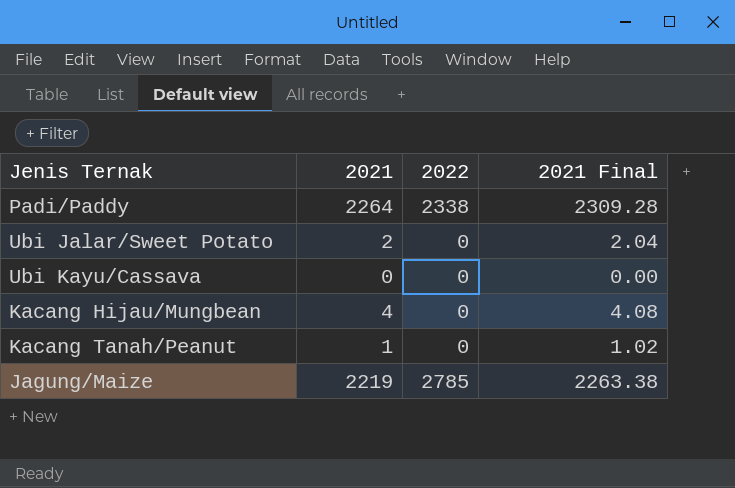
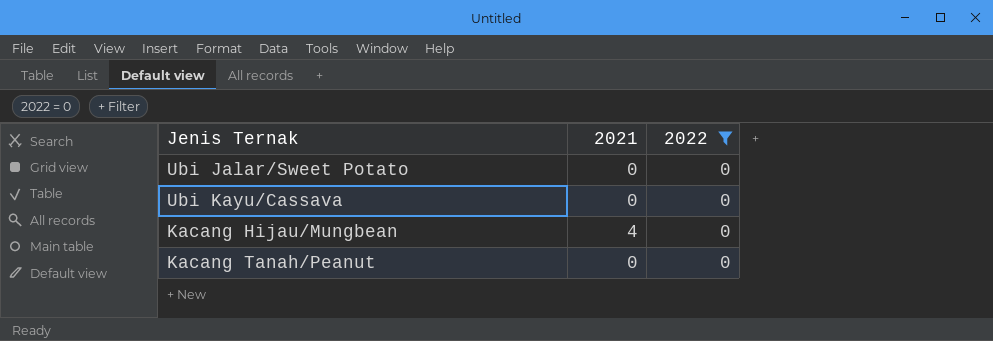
filter: none -> 2022 = 0
column 2021 Final | formula: [2021] * 1.02 -> none
Ubi Jalar/Sweet Potato | 2021: 2 -> 0
Kacang Tanah/Peanut | 2021: 1 -> 0

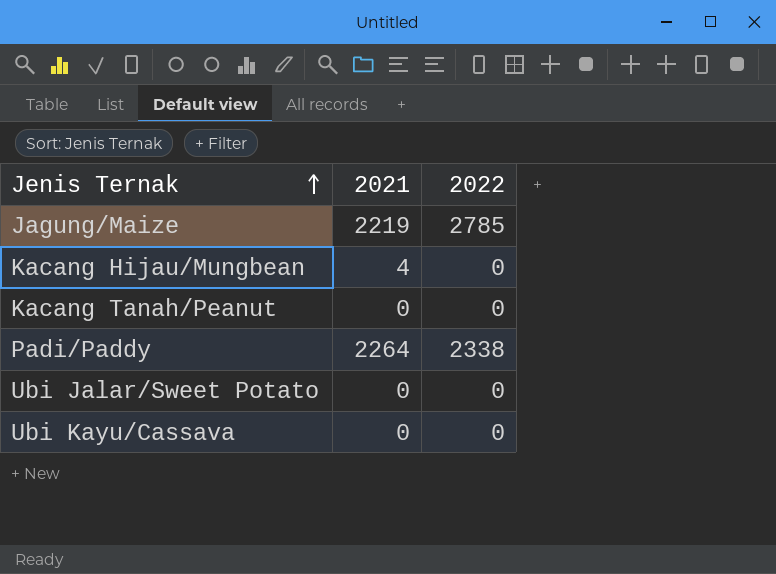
filter: 2022 = 0 -> none
row order: none -> Jenis Ternak ascending

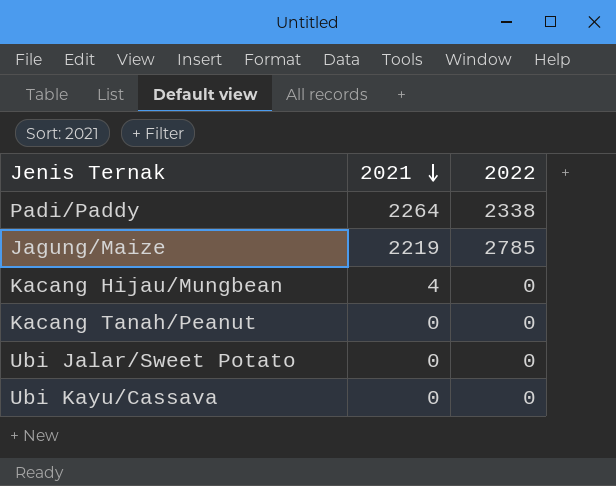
row order: Jenis Ternak ascending -> 2021 descending

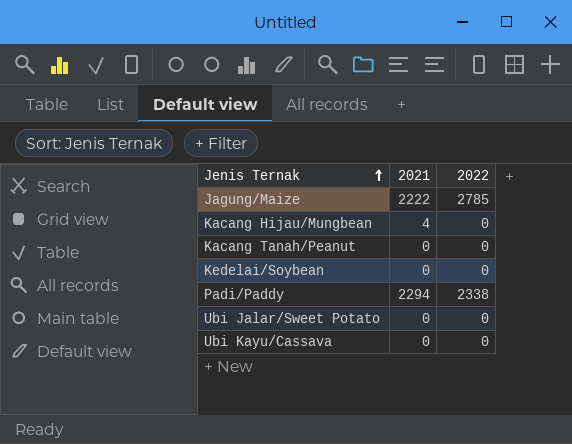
row order: 2021 descending -> Jenis Ternak ascending
Jagung/Maize | 2021: 2219 -> 2222
row Kedelai/Soybean: none -> 0 | 0
Padi/Paddy | 2021: 2264 -> 2294

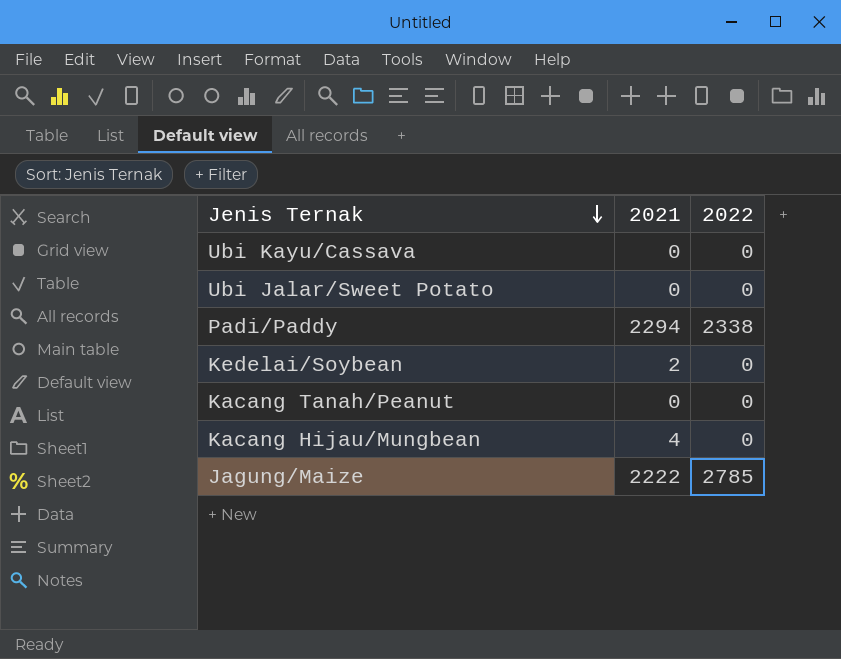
row order: Jenis Ternak ascending -> Jenis Ternak descending
Kedelai/Soybean | 2021: 0 -> 2

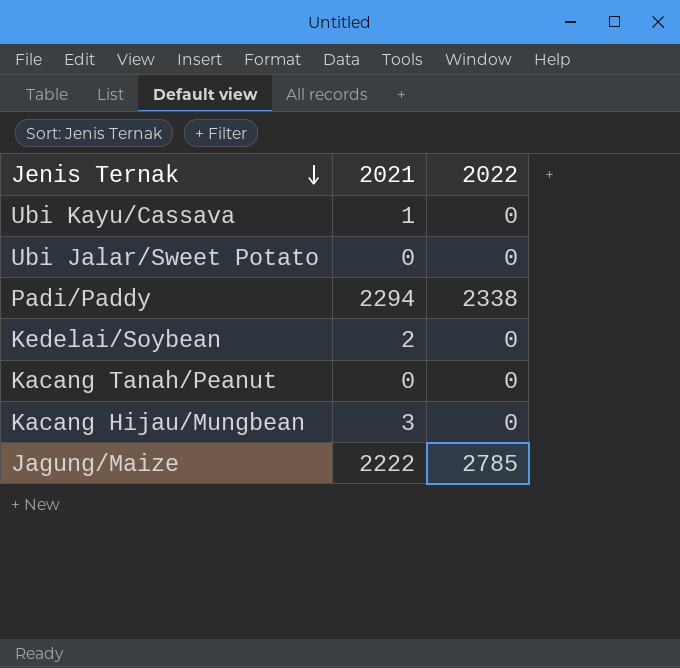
Ubi Kayu/Cassava | 2021: 0 -> 1
Kacang Hijau/Mungbean | 2021: 4 -> 3

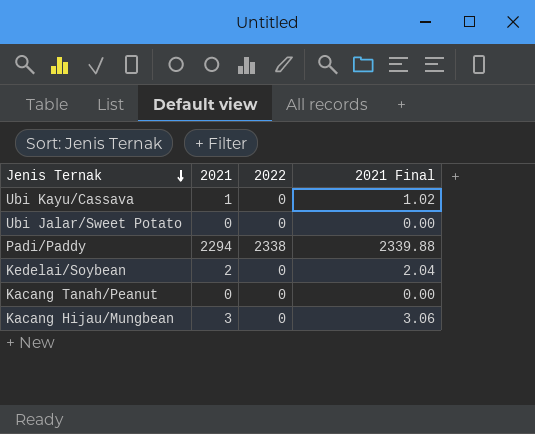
column 2021 Final | formula: none -> [2021] * 1.02
row Jagung/Maize: 2222 | 2785 -> none

